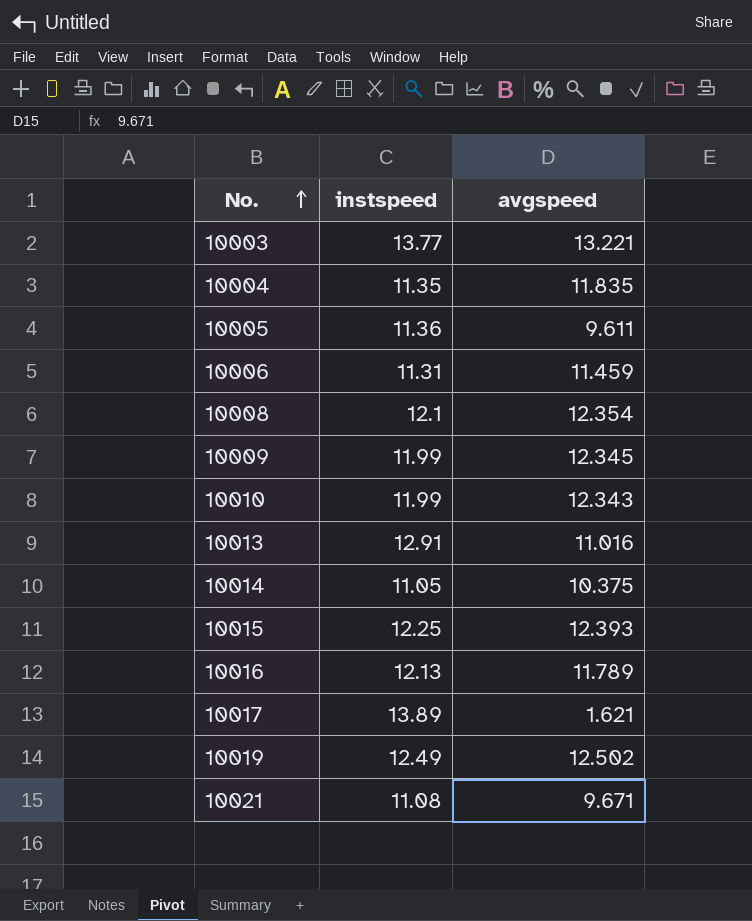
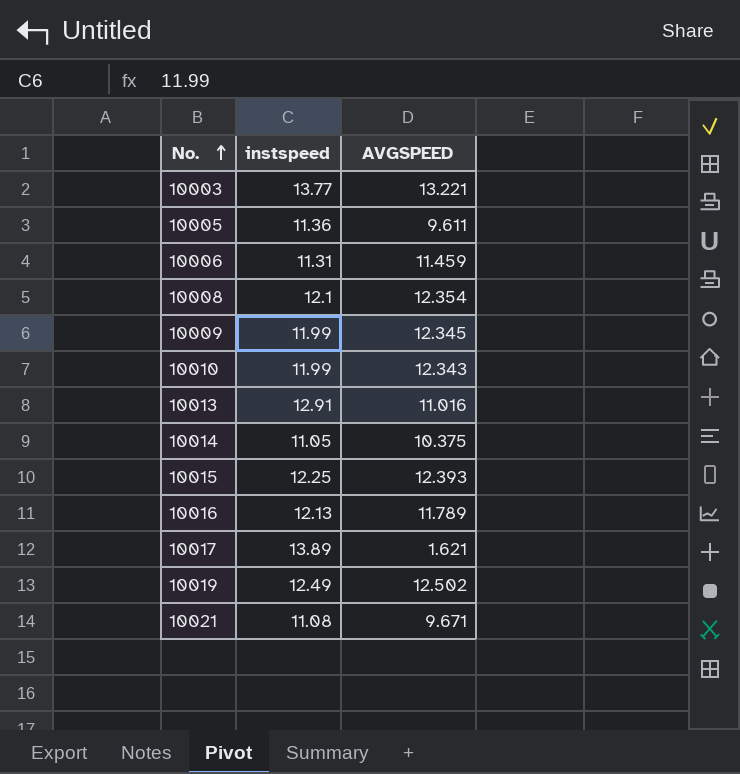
column name: avgspeed -> AVGSPEED
row 10004: 11.35 | 11.835 -> none

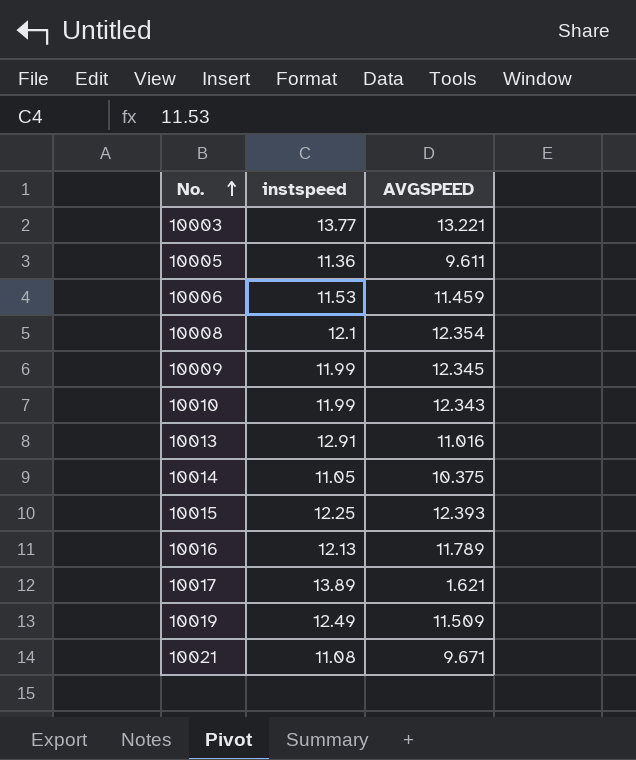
10006 | instspeed: 11.31 -> 11.53
10019 | AVGSPEED: 12.502 -> 11.509

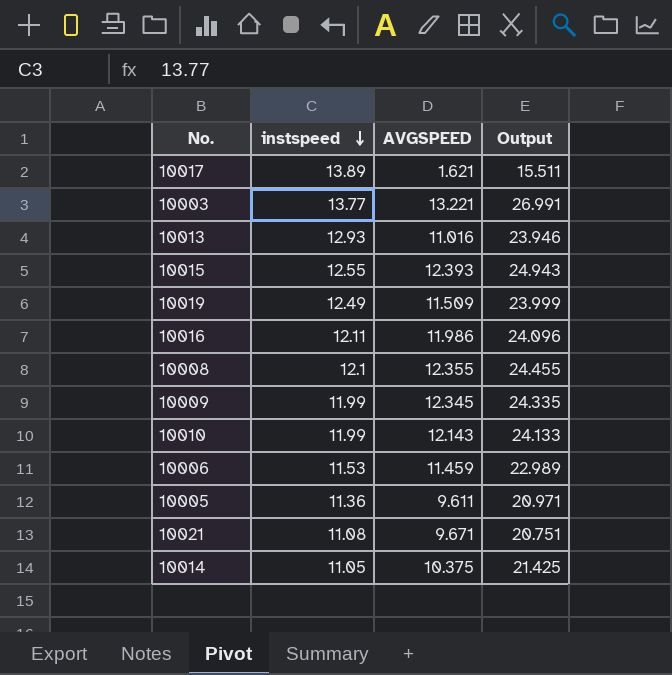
row order: No. ascending -> instspeed descending
column Output | formula: none -> [instspeed] + [AVGSPEED]
10013 | instspeed: 12.91 -> 12.93
10015 | instspeed: 12.25 -> 12.55
10016 | instspeed: 12.13 -> 12.11
10016 | AVGSPEED: 11.789 -> 11.986
10008 | AVGSPEED: 12.354 -> 12.355
10010 | AVGSPEED: 12.343 -> 12.143

